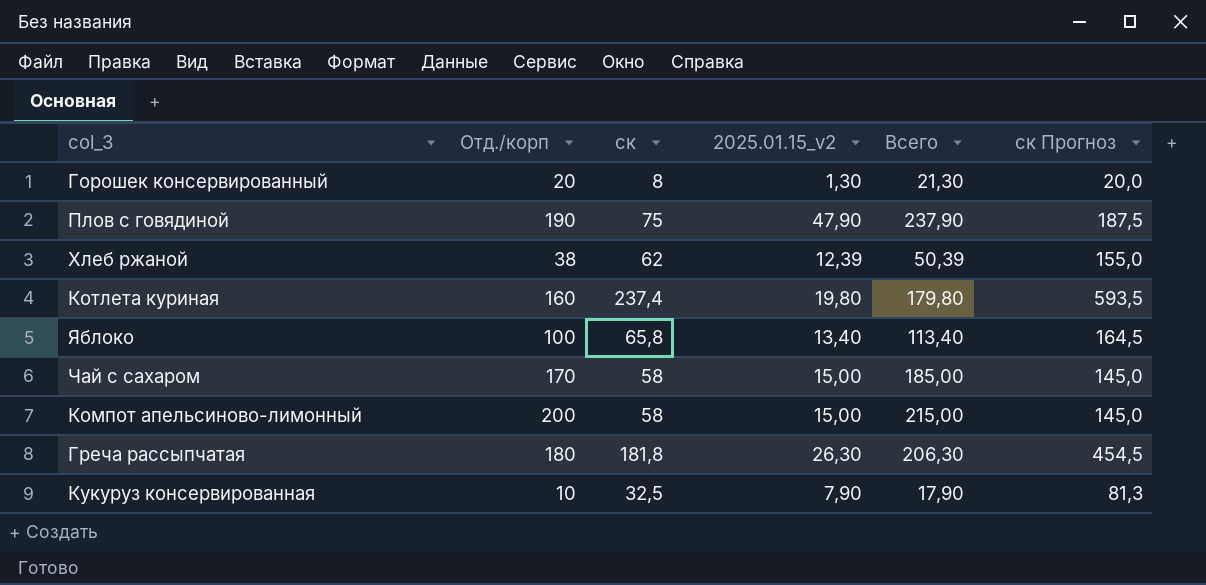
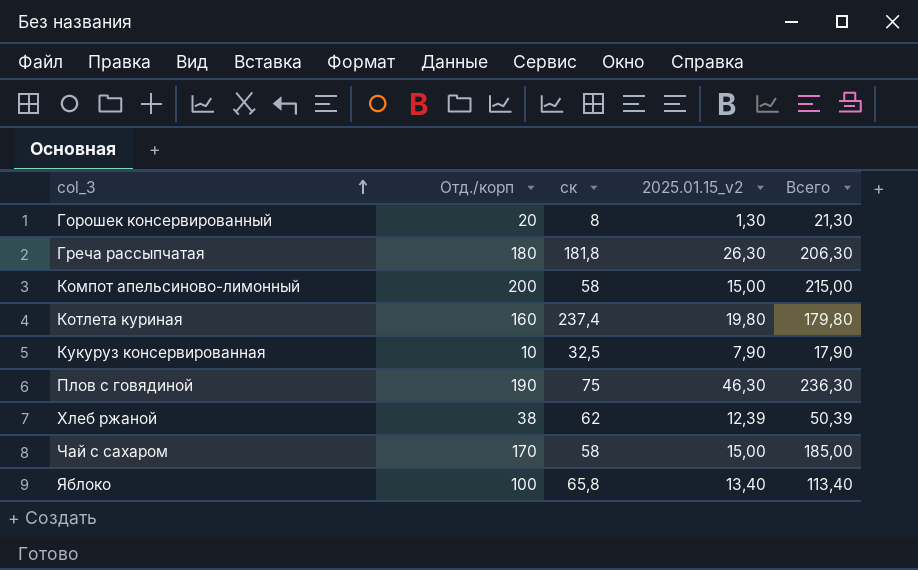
row order: none -> col_3 ascending
column ск Прогноз | formula: [ск] * 2,5 -> none
Плов с говядиной | 2025.01.15_v2: 47,90 -> 46,30
Плов с говядиной | Всего: 237,90 -> 236,30

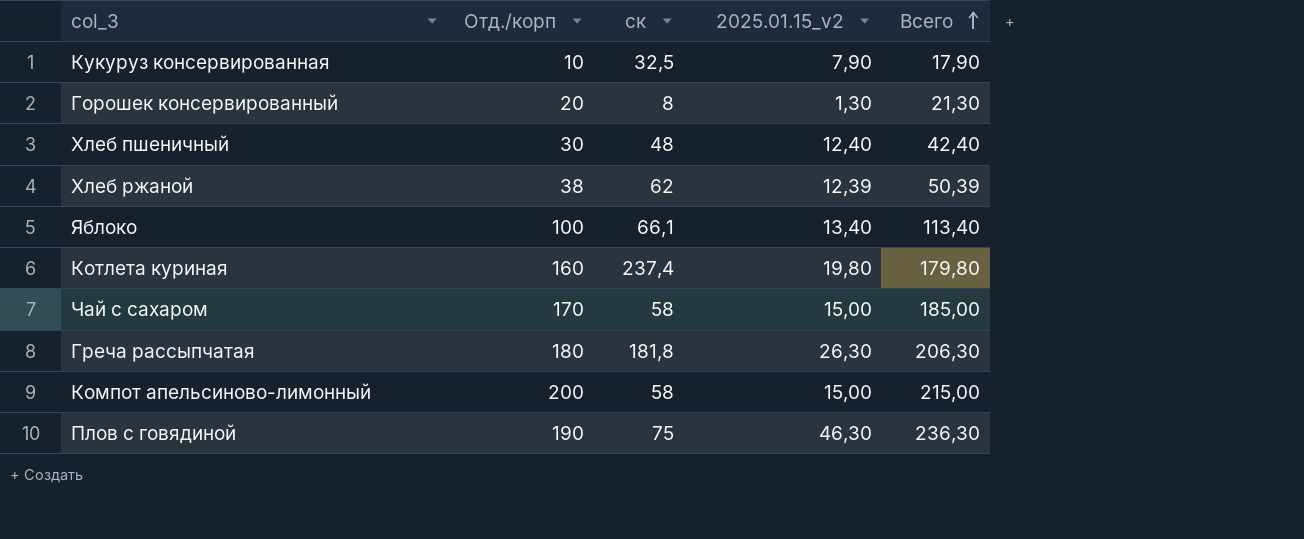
row order: col_3 ascending -> Всего ascending
row Хлеб пшеничный: none -> 30 | 48 | 12,40 | 42,40
Яблоко | ск: 65,8 -> 66,1

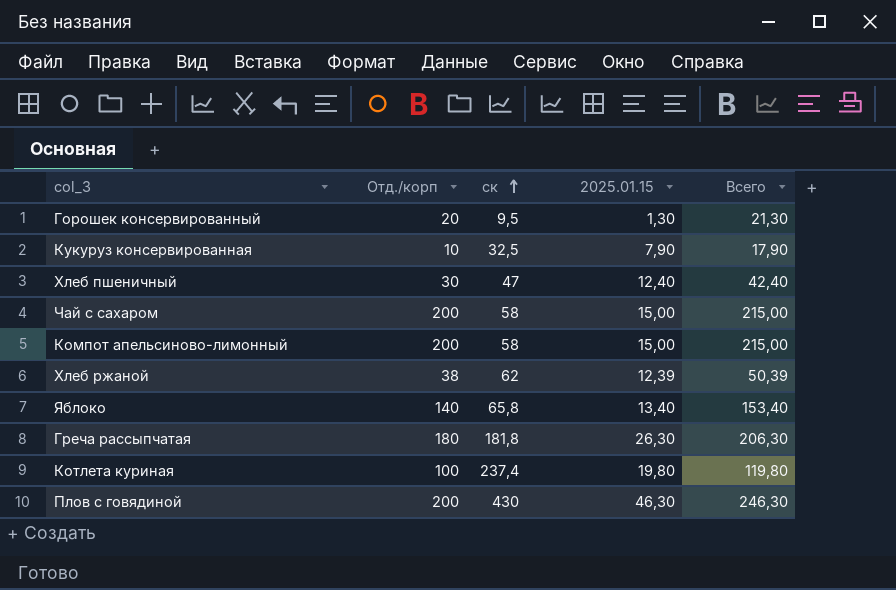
row order: Всего ascending -> ск ascending
column name: 2025.01.15_v2 -> 2025.01.15
Горошек консервированный | ск: 8 -> 9,5
Хлеб пшеничный | ск: 48 -> 47
Чай с сахаром | Отд./корп: 170 -> 200
Чай с сахаром | Всего: 185,00 -> 215,00
Яблоко | Отд./корп: 100 -> 140
Яблоко | ск: 66,1 -> 65,8
Яблоко | Всего: 113,40 -> 153,40
Котлета куриная | Отд./корп: 160 -> 100
Котлета куриная | Всего: 179,80 -> 119,80
Плов с говядиной | Отд./корп: 190 -> 200
Плов с говядиной | ск: 75 -> 430
Плов с говядиной | Всего: 236,30 -> 246,30

